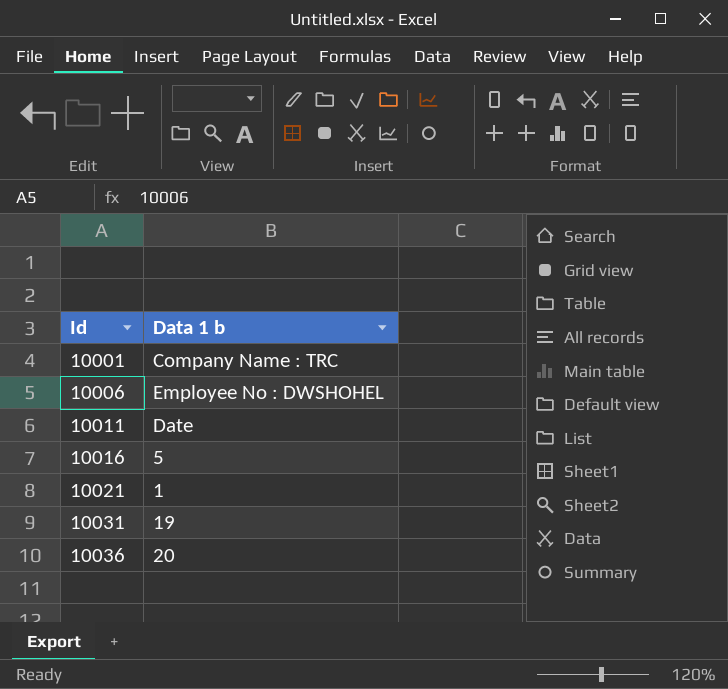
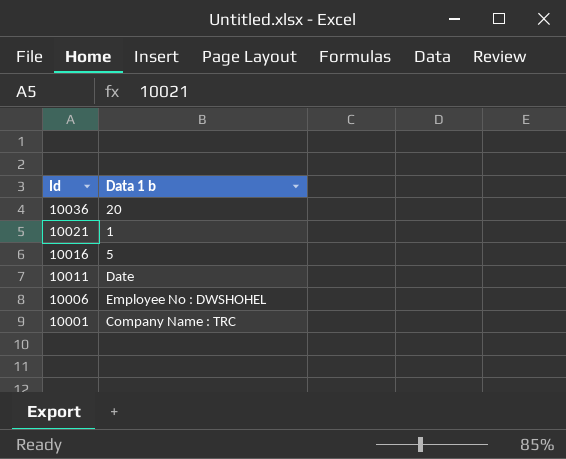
row order: Id ascending -> Id descending
row 10031: 19 -> none

